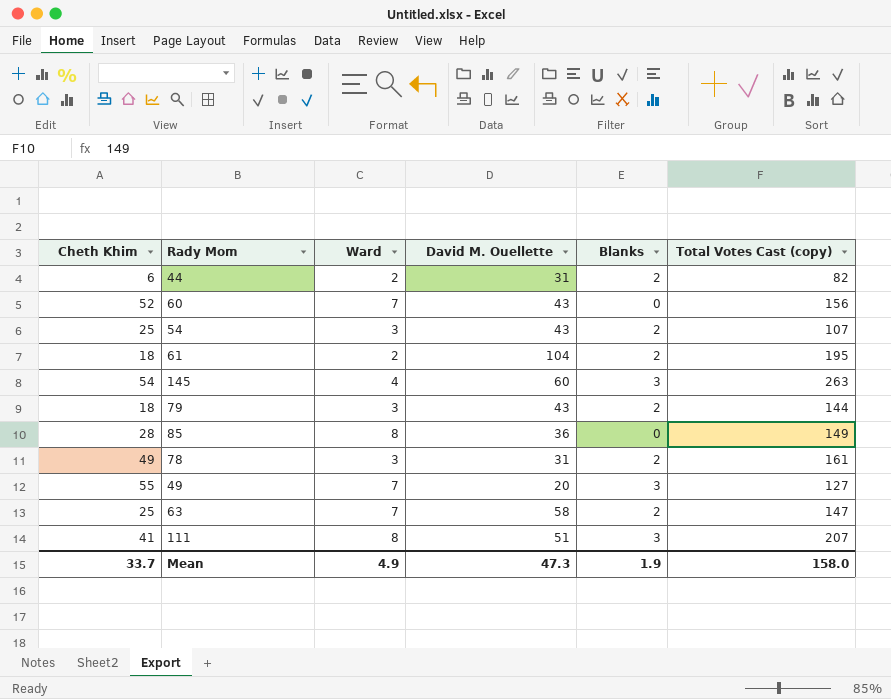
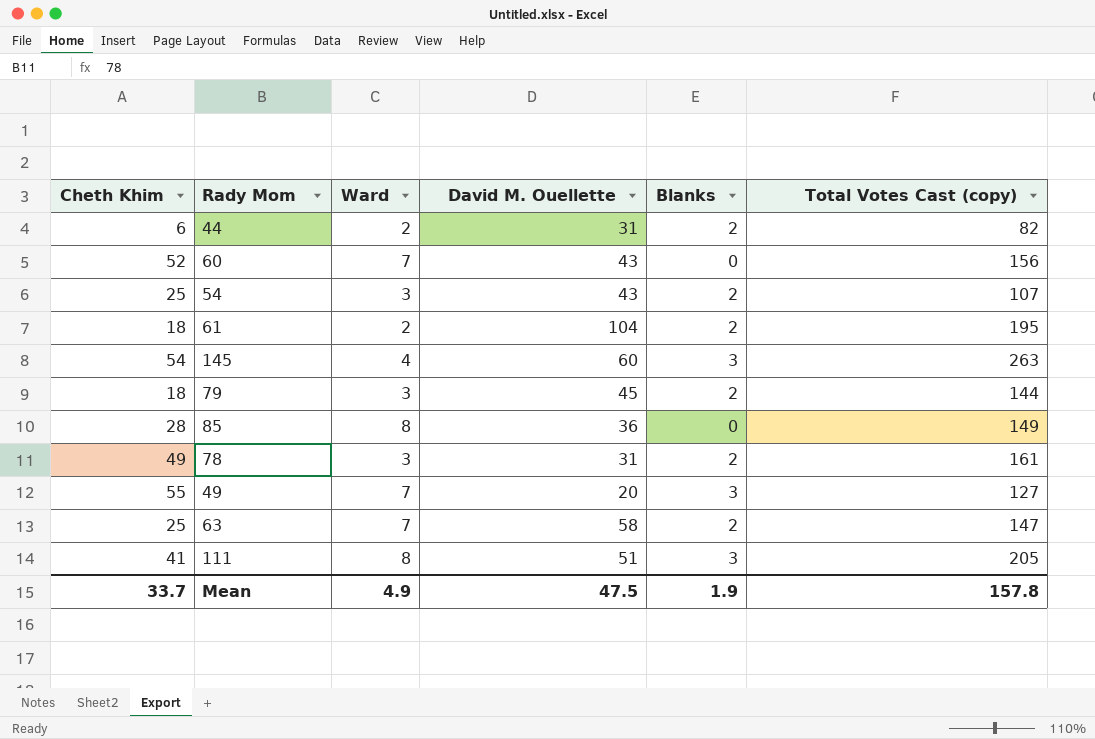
79 | David M. Ouellette: 43 -> 45
111 | Total Votes Cast (copy): 207 -> 205
Mean | David M. Ouellette: 47.3 -> 47.5
Mean | Total Votes Cast (copy): 158.0 -> 157.8

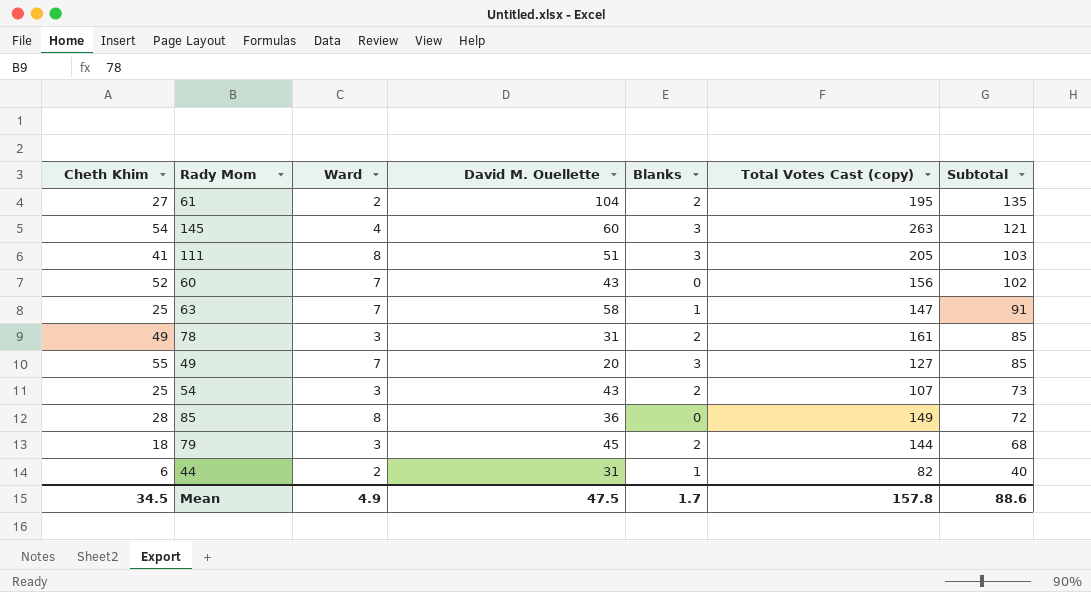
row order: none -> Subtotal descending
column Subtotal | formula: none -> [Cheth Khim] + [Ward] + [David M. Ouellette] + [Blanks]
61 | Cheth Khim: 18 -> 27
63 | Blanks: 2 -> 1
44 | Blanks: 2 -> 1
Mean | Cheth Khim: 33.7 -> 34.5
Mean | Blanks: 1.9 -> 1.7

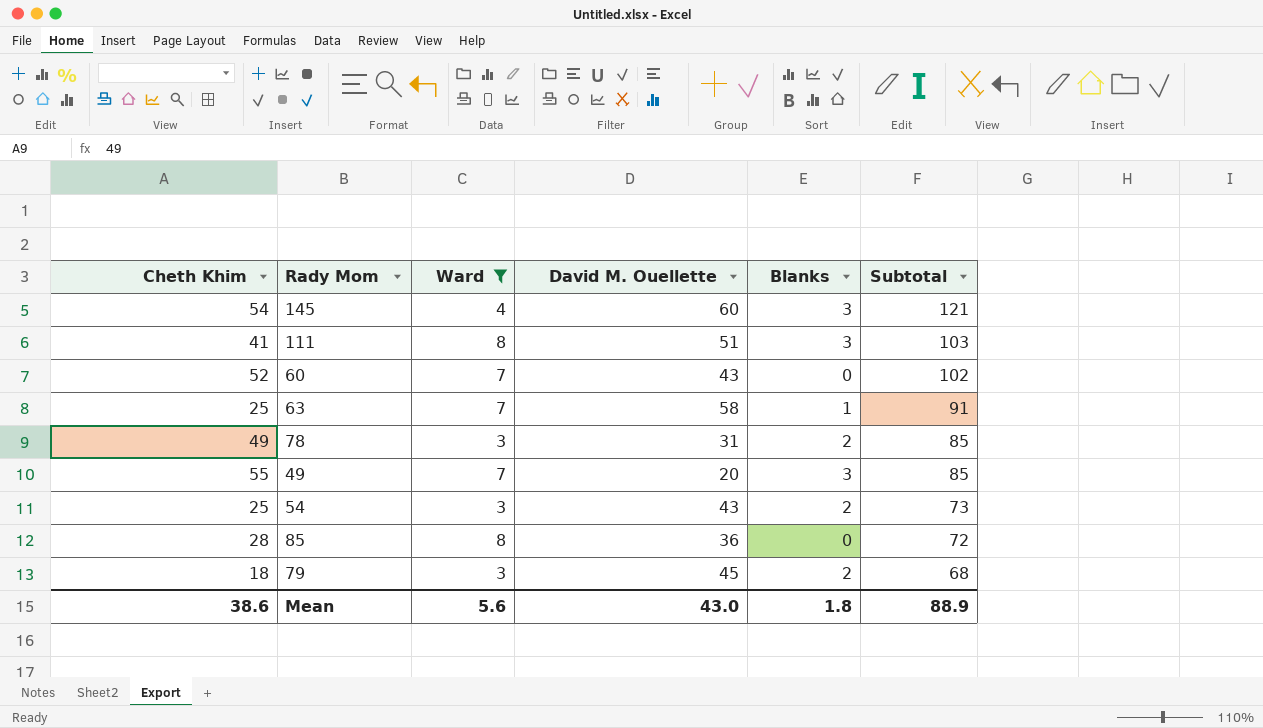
filter: none -> Ward != 2
column Total Votes Cast (copy) | position: 6 -> none
Mean | Cheth Khim: 34.5 -> 38.6
Mean | Ward: 4.9 -> 5.6
Mean | David M. Ouellette: 47.5 -> 43.0
Mean | Blanks: 1.7 -> 1.8
Mean | Subtotal: 88.6 -> 88.9

